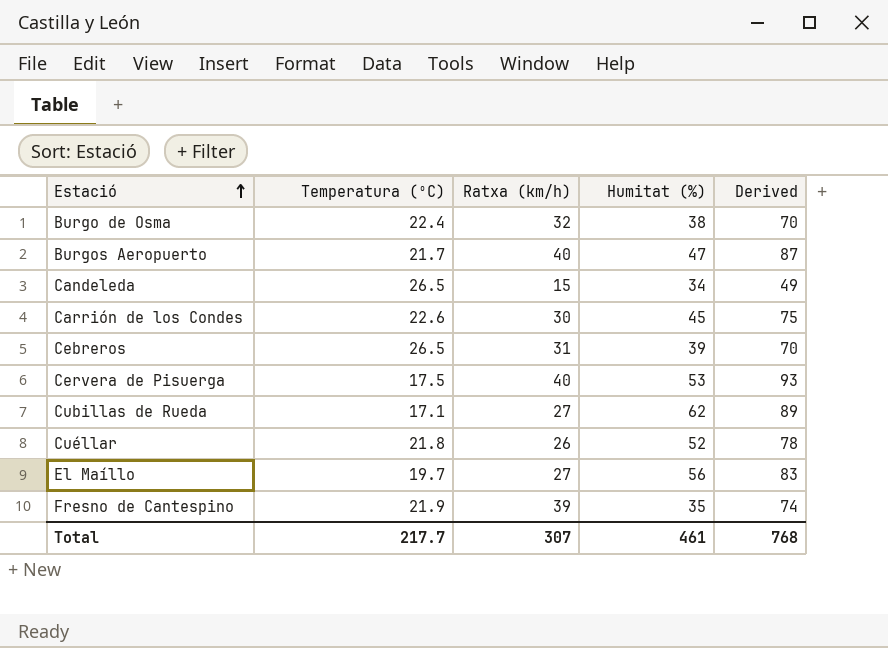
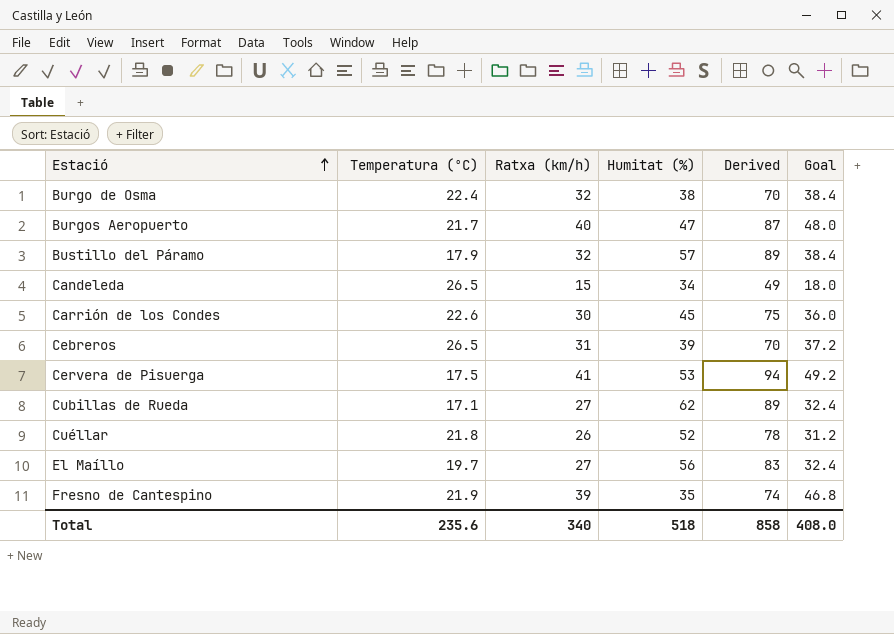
column Goal | formula: none -> [Ratxa (km/h)] * 1.2
row Bustillo del Páramo: none -> 17.9 | 32 | 57 | 89 | 38.4
Cervera de Pisuerga | Ratxa (km/h): 40 -> 41
Cervera de Pisuerga | Derived: 93 -> 94
Total | Temperatura (ºC): 217.7 -> 235.6
Total | Ratxa (km/h): 307 -> 340
Total | Humitat (%): 461 -> 518
Total | Derived: 768 -> 858

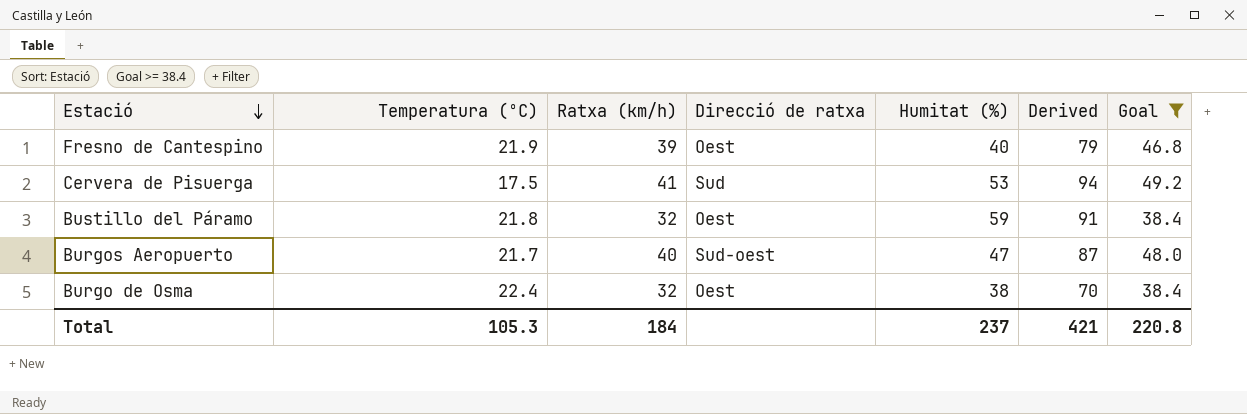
filter: none -> Goal >= 38.4
row order: Estació ascending -> Estació descending
column Direcció de ratxa | position: none -> 4
Fresno de Cantespino | Humitat (%): 35 -> 40
Fresno de Cantespino | Derived: 74 -> 79
Bustillo del Páramo | Temperatura (ºC): 17.9 -> 21.8
Bustillo del Páramo | Humitat (%): 57 -> 59
Bustillo del Páramo | Derived: 89 -> 91
Total | Temperatura (ºC): 235.6 -> 105.3
Total | Ratxa (km/h): 340 -> 184
Total | Humitat (%): 518 -> 237
Total | Derived: 858 -> 421
Total | Goal: 408.0 -> 220.8

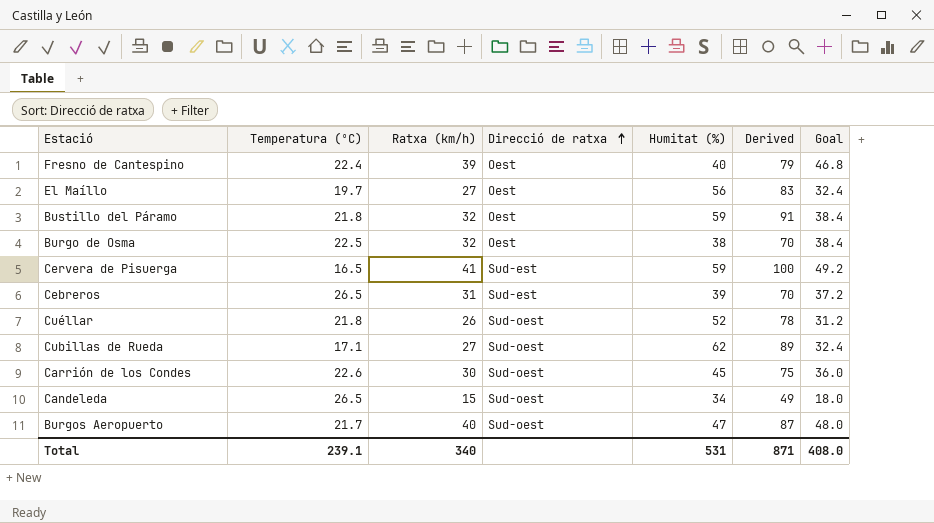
filter: Goal >= 38.4 -> none
row order: Estació descending -> Direcció de ratxa ascending
Fresno de Cantespino | Temperatura (ºC): 21.9 -> 22.4
Burgo de Osma | Temperatura (ºC): 22.4 -> 22.5
Cervera de Pisuerga | Temperatura (ºC): 17.5 -> 16.5
Cervera de Pisuerga | Direcció de ratxa: Sud -> Sud-est
Cervera de Pisuerga | Humitat (%): 53 -> 59
Cervera de Pisuerga | Derived: 94 -> 100
Total | Temperatura (ºC): 105.3 -> 239.1
Total | Ratxa (km/h): 184 -> 340
Total | Humitat (%): 237 -> 531
Total | Derived: 421 -> 871
Total | Goal: 220.8 -> 408.0

